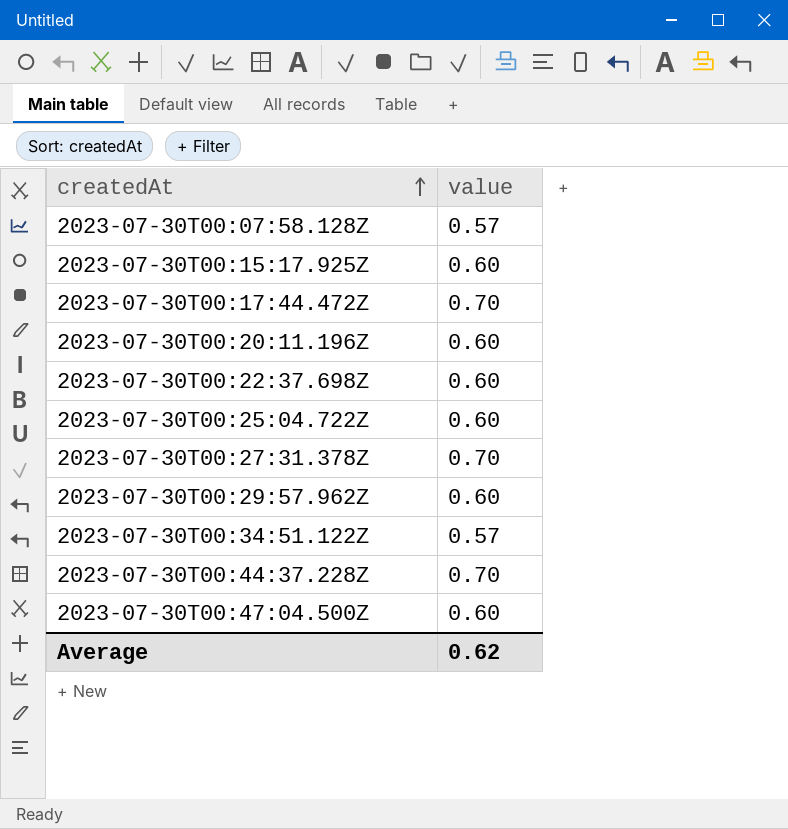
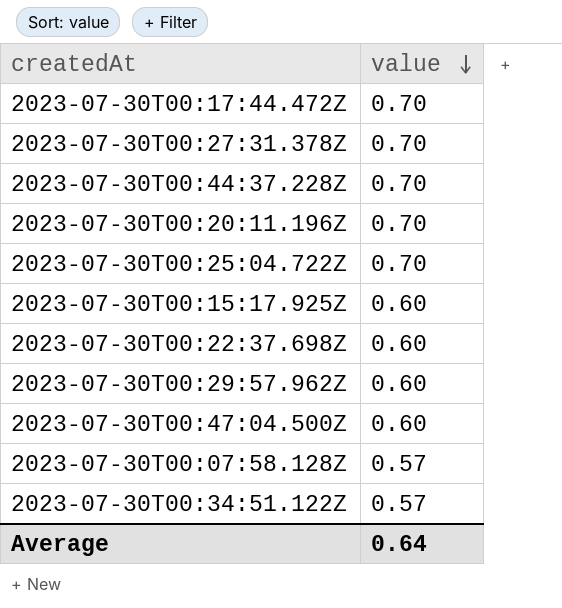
row order: createdAt ascending -> value descending
2023-07-30T00:20:11.196Z | value: 0.60 -> 0.70
2023-07-30T00:25:04.722Z | value: 0.60 -> 0.70
Average | value: 0.62 -> 0.64

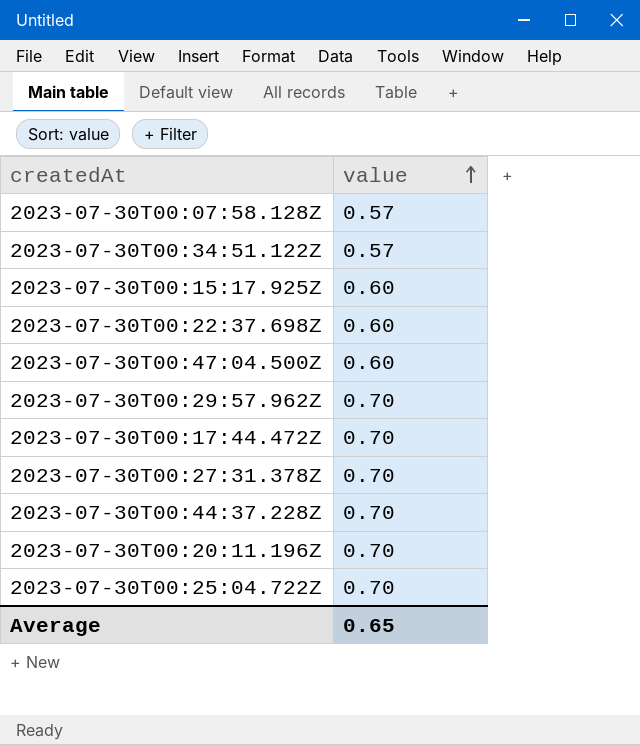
row order: value descending -> value ascending
2023-07-30T00:29:57.962Z | value: 0.60 -> 0.70
Average | value: 0.64 -> 0.65

